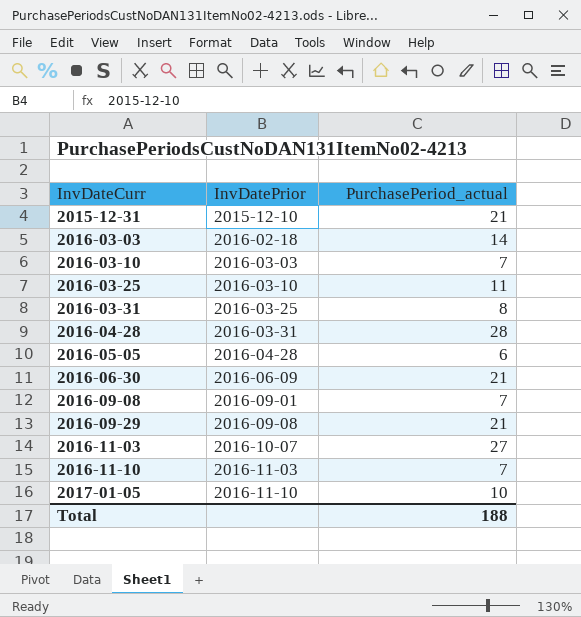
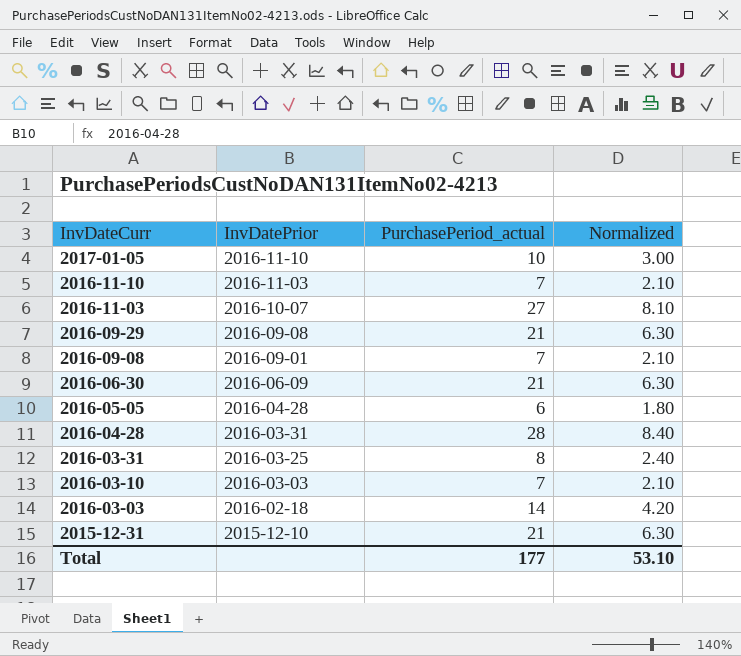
row order: InvDateCurr ascending -> InvDateCurr descending
column Normalized | formula: none -> [PurchasePeriod_actual] * 0.3
row 2016-03-25: 2016-03-10 | 11 -> none
Total | PurchasePeriod_actual: 188 -> 177

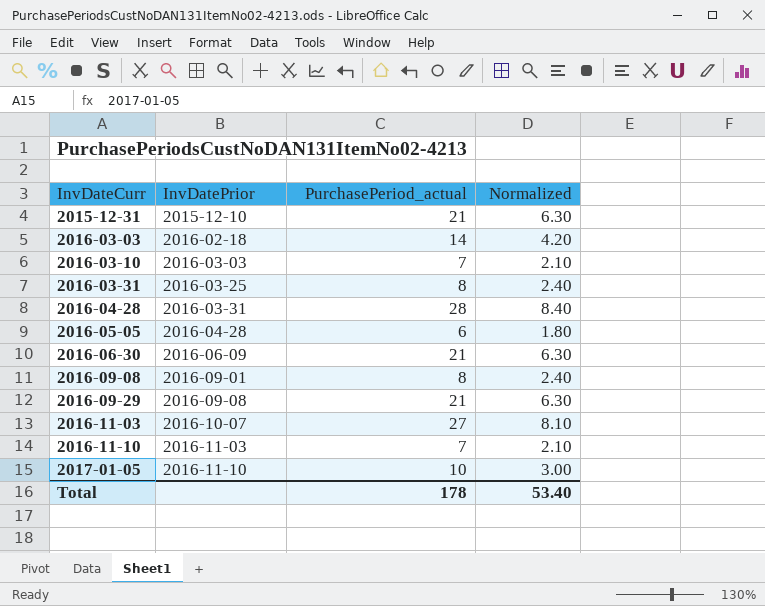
row order: InvDateCurr descending -> InvDateCurr ascending
2016-09-08 | PurchasePeriod_actual: 7 -> 8
2016-09-08 | Normalized: 2.10 -> 2.40
Total | PurchasePeriod_actual: 177 -> 178
Total | Normalized: 53.10 -> 53.40

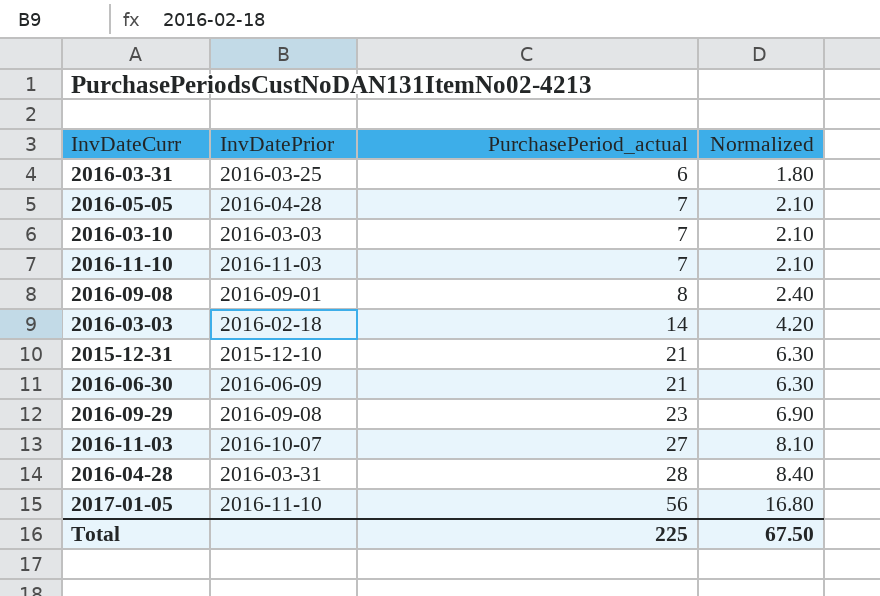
row order: InvDateCurr ascending -> PurchasePeriod_actual ascending
2016-03-31 | PurchasePeriod_actual: 8 -> 6
2016-03-31 | Normalized: 2.40 -> 1.80
2016-05-05 | PurchasePeriod_actual: 6 -> 7
2016-05-05 | Normalized: 1.80 -> 2.10
2016-09-29 | PurchasePeriod_actual: 21 -> 23
2016-09-29 | Normalized: 6.30 -> 6.90
2017-01-05 | PurchasePeriod_actual: 10 -> 56
2017-01-05 | Normalized: 3.00 -> 16.80
Total | PurchasePeriod_actual: 178 -> 225
Total | Normalized: 53.40 -> 67.50

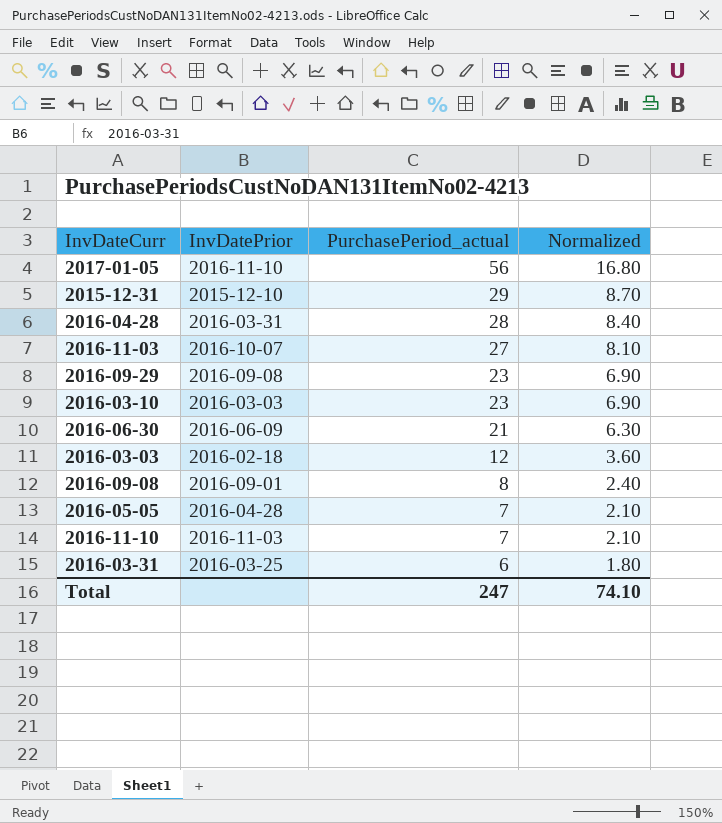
row order: PurchasePeriod_actual ascending -> PurchasePeriod_actual descending
2015-12-31 | PurchasePeriod_actual: 21 -> 29
2015-12-31 | Normalized: 6.30 -> 8.70
2016-03-10 | PurchasePeriod_actual: 7 -> 23
2016-03-10 | Normalized: 2.10 -> 6.90
2016-03-03 | PurchasePeriod_actual: 14 -> 12
2016-03-03 | Normalized: 4.20 -> 3.60
Total | PurchasePeriod_actual: 225 -> 247
Total | Normalized: 67.50 -> 74.10

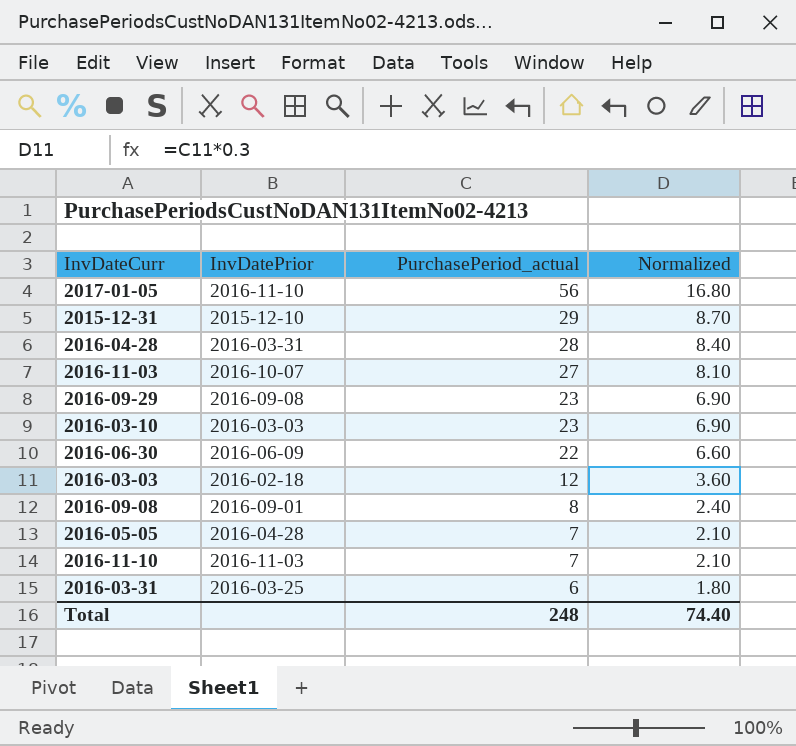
2016-06-30 | PurchasePeriod_actual: 21 -> 22
2016-06-30 | Normalized: 6.30 -> 6.60
Total | PurchasePeriod_actual: 247 -> 248
Total | Normalized: 74.10 -> 74.40

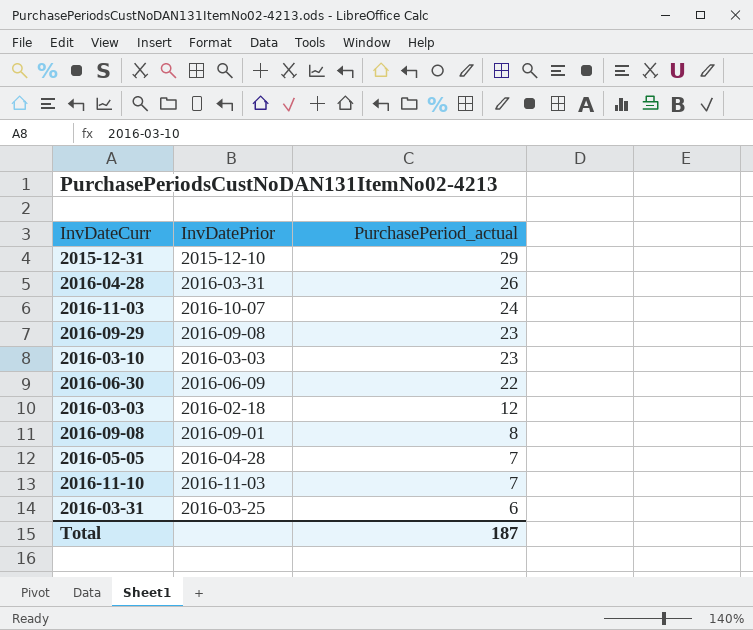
column Normalized | formula: [PurchasePeriod_actual] * 0.3 -> none
row 2017-01-05: 2016-11-10 | 56 | 16.80 -> none
2016-04-28 | PurchasePeriod_actual: 28 -> 26
2016-11-03 | PurchasePeriod_actual: 27 -> 24
Total | PurchasePeriod_actual: 248 -> 187

